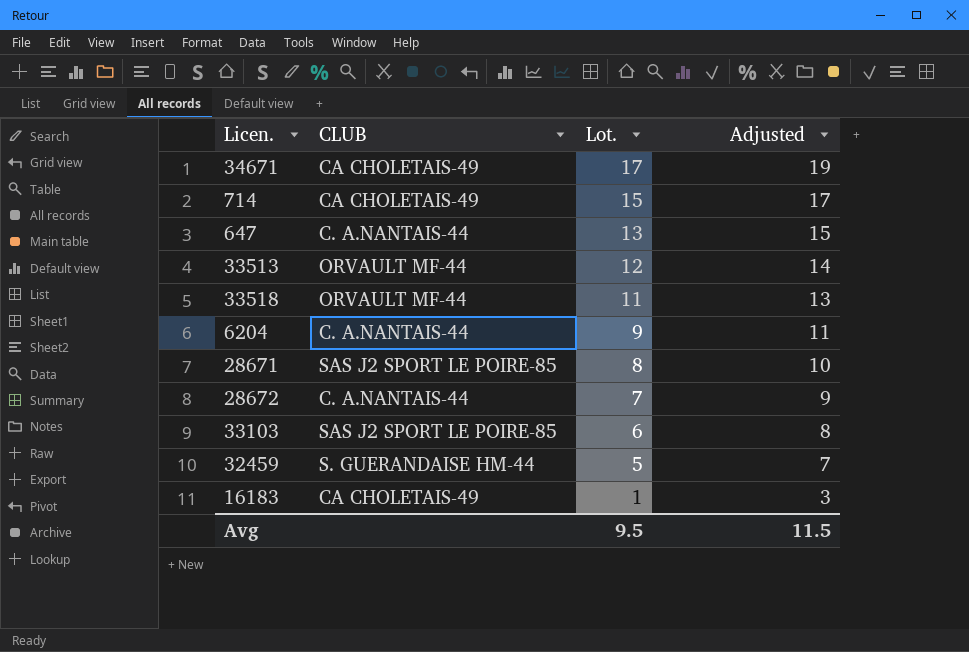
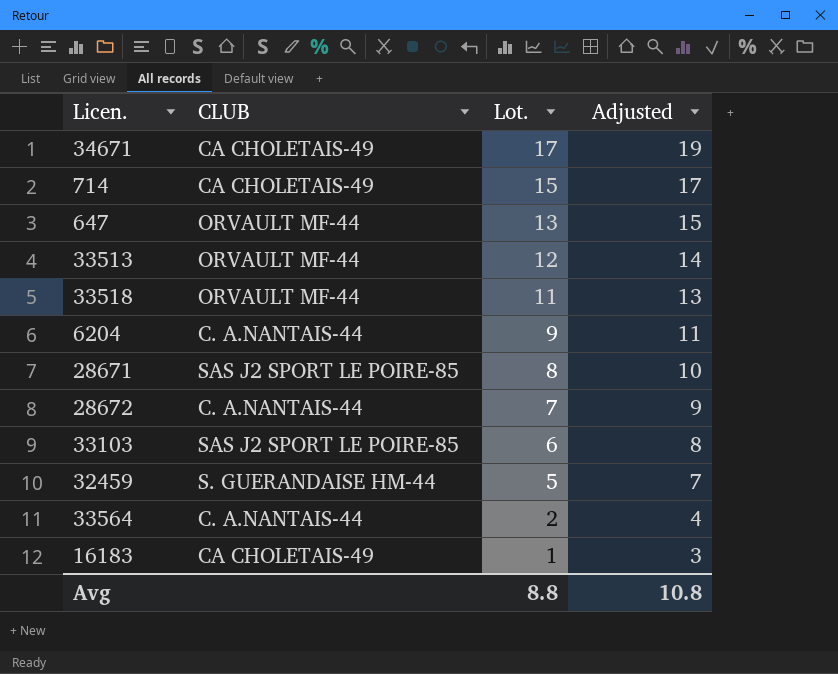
647 | CLUB: C. A.NANTAIS-44 -> ORVAULT MF-44
row 33564: none -> C. A.NANTAIS-44 | 2 | 4
Avg | Lot.: 9.5 -> 8.8
Avg | Adjusted: 11.5 -> 10.8

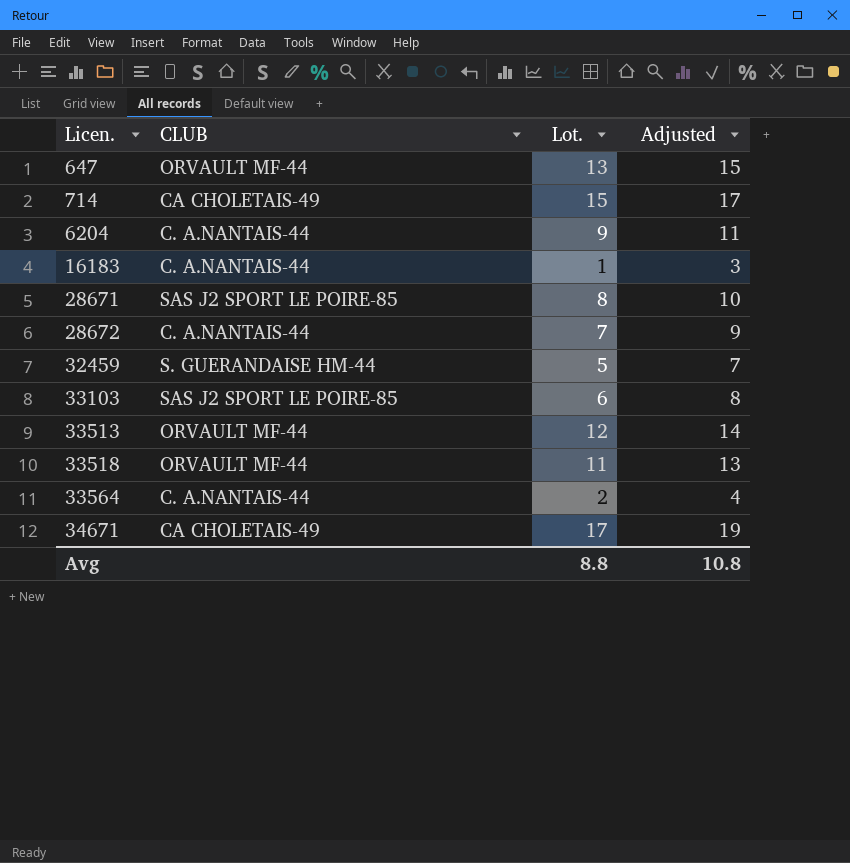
row order: Lot. descending -> Licen. ascending
16183 | CLUB: CA CHOLETAIS-49 -> C. A.NANTAIS-44

